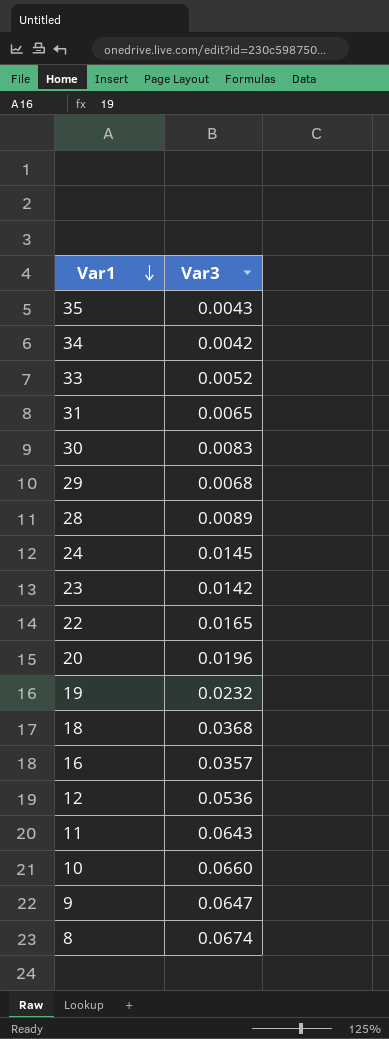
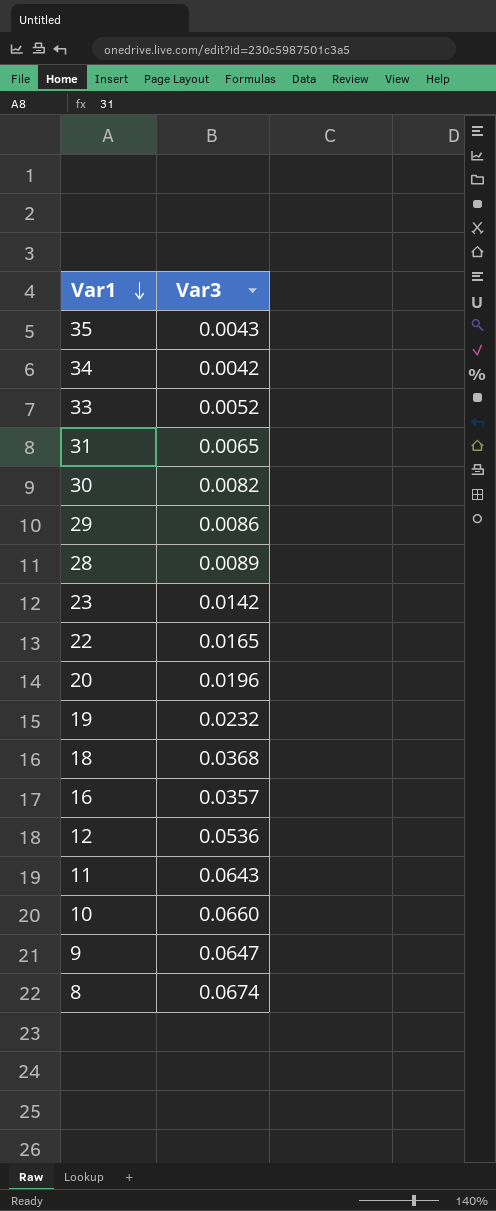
row 24: 0.0145 -> none
30 | Var3: 0.0083 -> 0.0082
29 | Var3: 0.0068 -> 0.0086

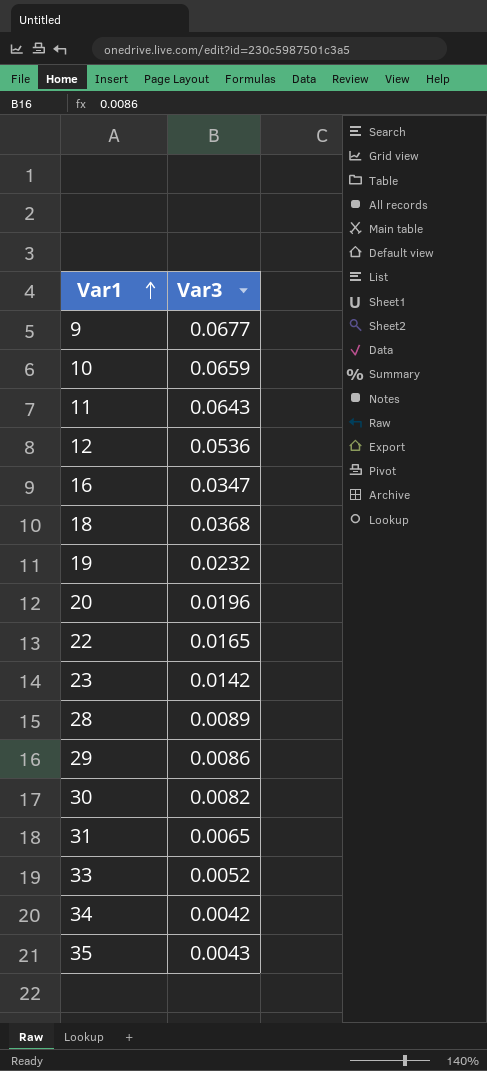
row order: Var1 descending -> Var1 ascending
row 8: 0.0674 -> none
9 | Var3: 0.0647 -> 0.0677
10 | Var3: 0.0660 -> 0.0659
16 | Var3: 0.0357 -> 0.0347

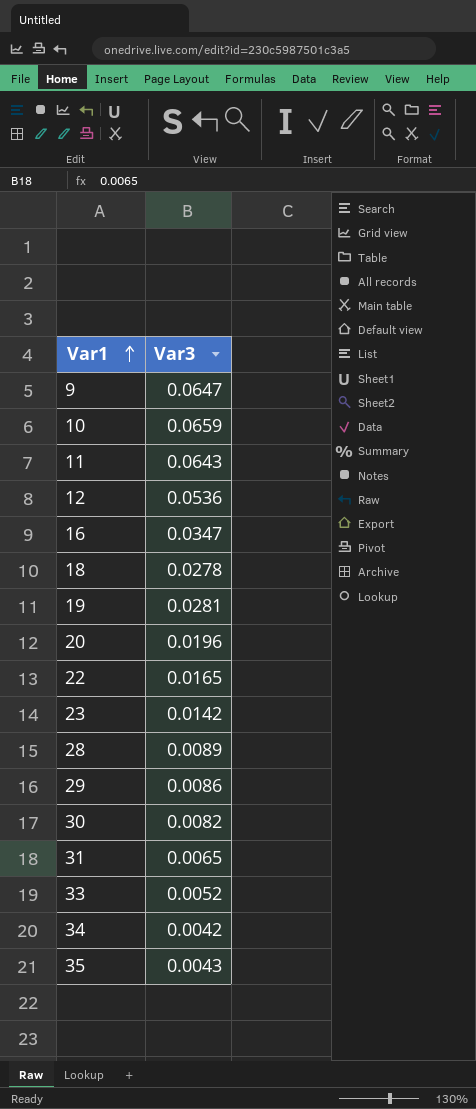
9 | Var3: 0.0677 -> 0.0647
18 | Var3: 0.0368 -> 0.0278
19 | Var3: 0.0232 -> 0.0281

